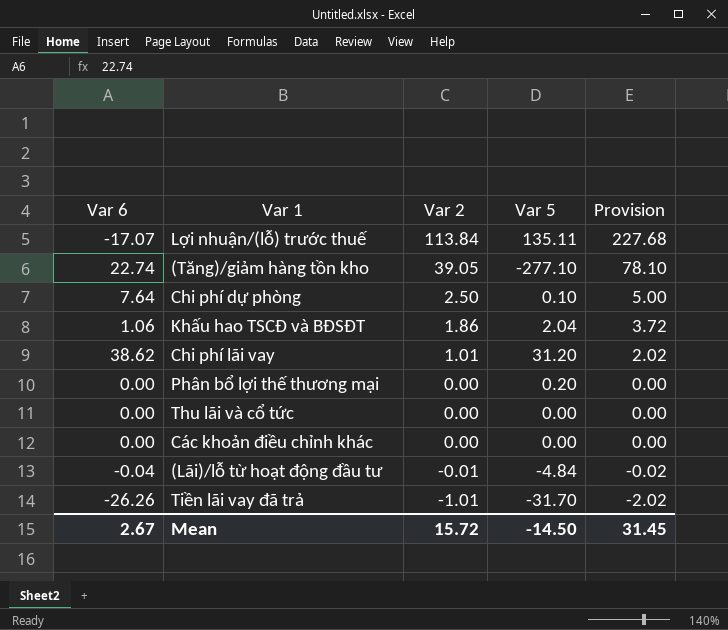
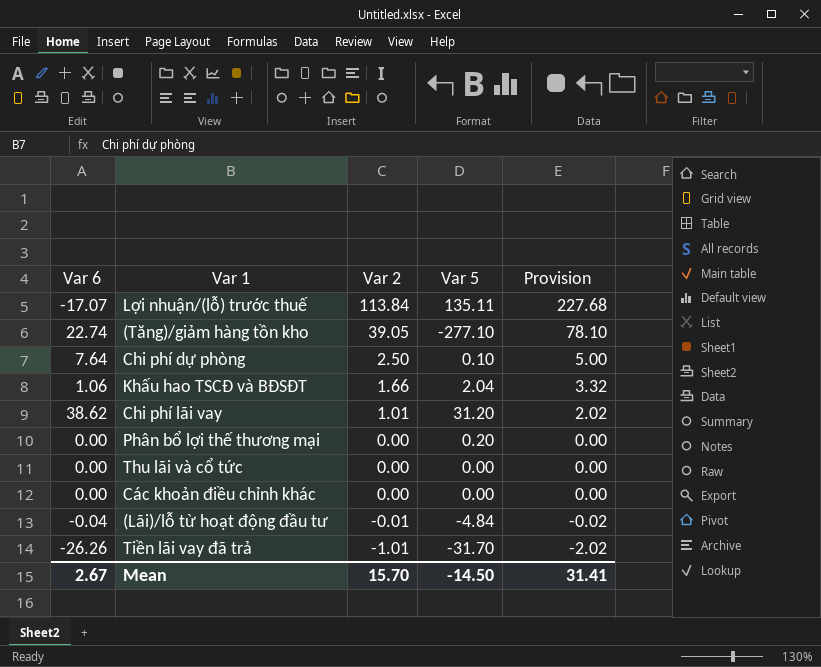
Khấu hao TSCĐ và BĐSĐT | Var 2: 1.86 -> 1.66
Khấu hao TSCĐ và BĐSĐT | Provision: 3.72 -> 3.32
Mean | Var 2: 15.72 -> 15.70
Mean | Provision: 31.45 -> 31.41

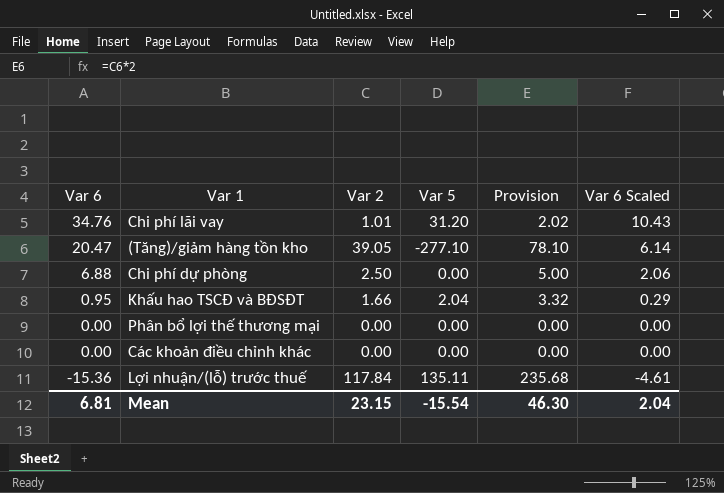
row order: Var 2 descending -> Var 6 descending
column Var 6 Scaled | formula: none -> [Var 6] * 0.3
row Thu lãi và cổ tức: 0.00 | 0.00 | 0.00 | 0.00 -> none
row (Lãi)/lỗ từ hoạt động đầu tư: -0.04 | -0.01 | -4.84 | -0.02 -> none
row Tiền lãi vay đã trả: -26.26 | -1.01 | -31.70 | -2.02 -> none
Chi phí lãi vay | Var 6: 38.62 -> 34.76
(Tăng)/giảm hàng tồn kho | Var 6: 22.74 -> 20.47
Chi phí dự phòng | Var 6: 7.64 -> 6.88
Chi phí dự phòng | Var 5: 0.10 -> 0.00
Khấu hao TSCĐ và BĐSĐT | Var 6: 1.06 -> 0.95
Phân bổ lợi thế thương mại | Var 5: 0.20 -> 0.00
Lợi nhuận/(lỗ) trước thuế | Var 6: -17.07 -> -15.36
Lợi nhuận/(lỗ) trước thuế | Var 2: 113.84 -> 117.84
Lợi nhuận/(lỗ) trước thuế | Provision: 227.68 -> 235.68
Mean | Var 6: 2.67 -> 6.81
Mean | Var 2: 15.70 -> 23.15
Mean | Var 5: -14.50 -> -15.54
Mean | Provision: 31.41 -> 46.30

